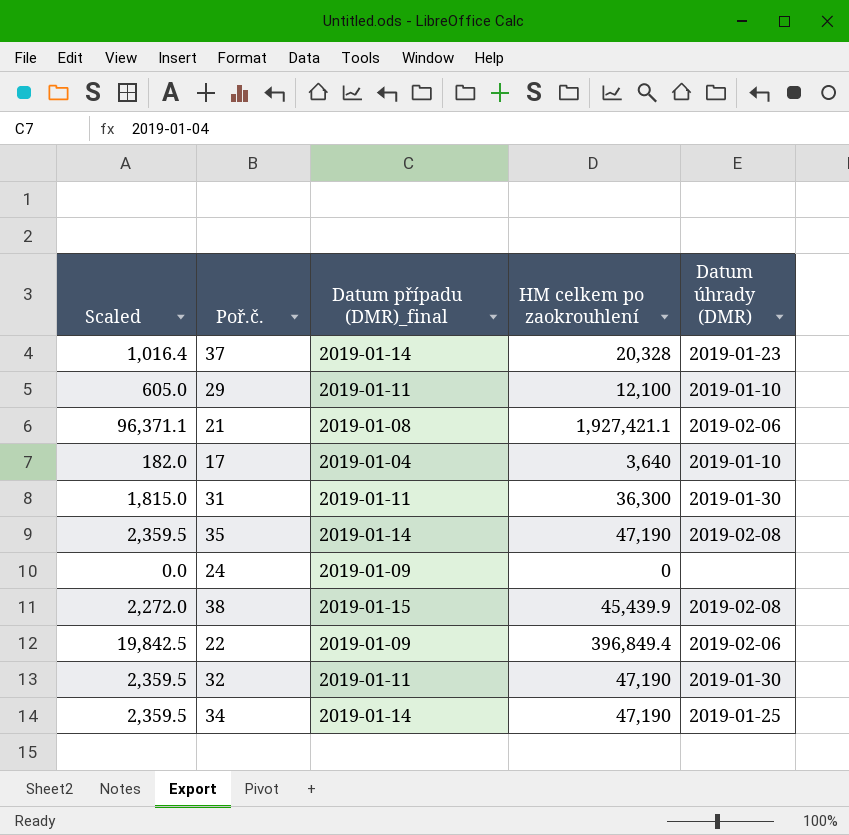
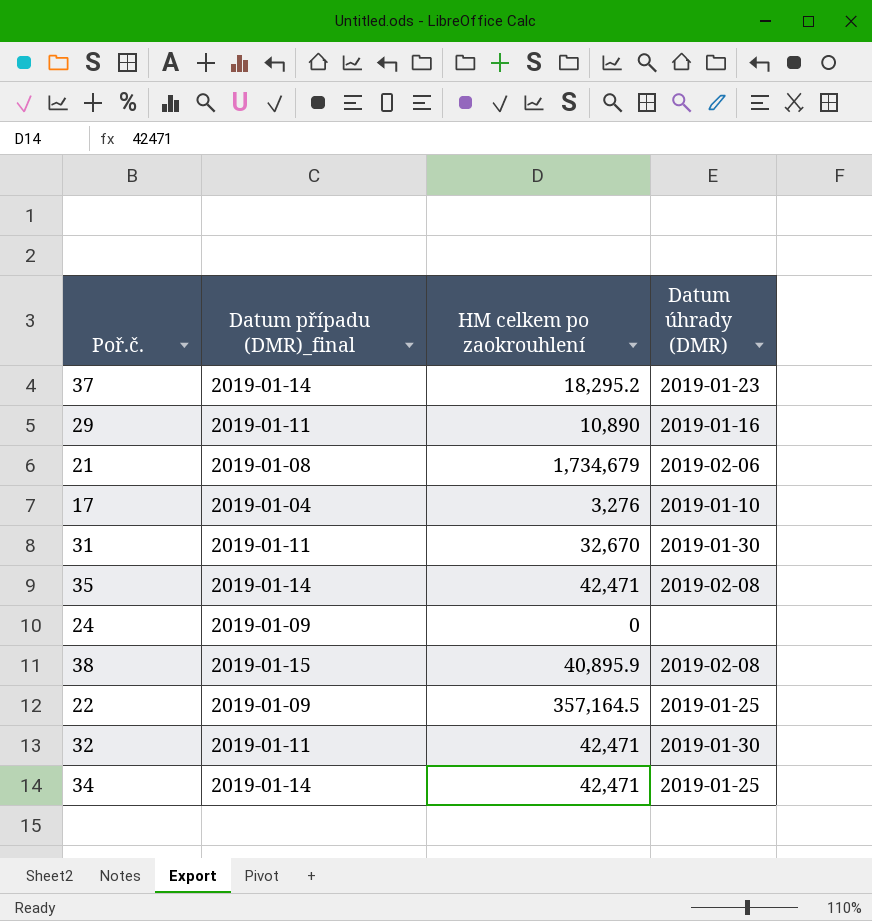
column Scaled | formula: [HM celkem po zaokrouhlení] * 0.05 -> none
37 | HM celkem po zaokrouhlení: 20,328 -> 18,295.2
29 | HM celkem po zaokrouhlení: 12,100 -> 10,890
29 | Datum úhrady (DMR): 2019-01-10 -> 2019-01-16
21 | HM celkem po zaokrouhlení: 1,927,421.1 -> 1,734,679
17 | HM celkem po zaokrouhlení: 3,640 -> 3,276
31 | HM celkem po zaokrouhlení: 36,300 -> 32,670
35 | HM celkem po zaokrouhlení: 47,190 -> 42,471
38 | HM celkem po zaokrouhlení: 45,439.9 -> 40,895.9
22 | HM celkem po zaokrouhlení: 396,849.4 -> 357,164.5
22 | Datum úhrady (DMR): 2019-02-06 -> 2019-01-25
32 | HM celkem po zaokrouhlení: 47,190 -> 42,471
34 | HM celkem po zaokrouhlení: 47,190 -> 42,471

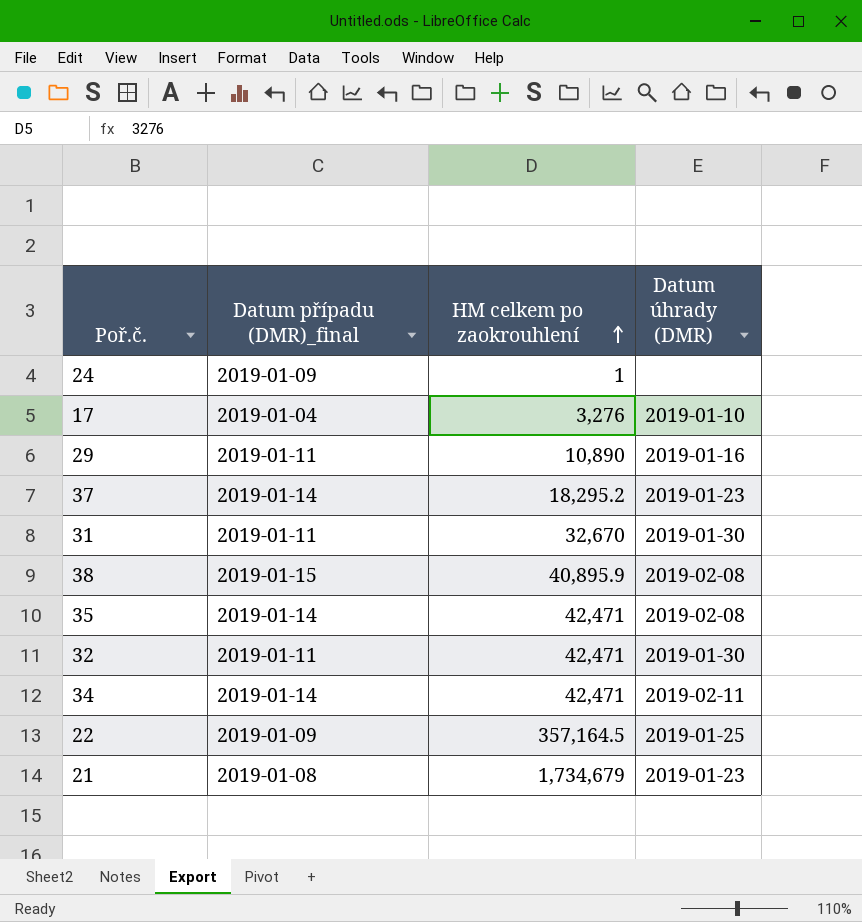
row order: none -> HM celkem po zaokrouhlení ascending
24 | HM celkem po zaokrouhlení: 0 -> 1
34 | Datum úhrady (DMR): 2019-01-25 -> 2019-02-11
21 | Datum úhrady (DMR): 2019-02-06 -> 2019-01-23

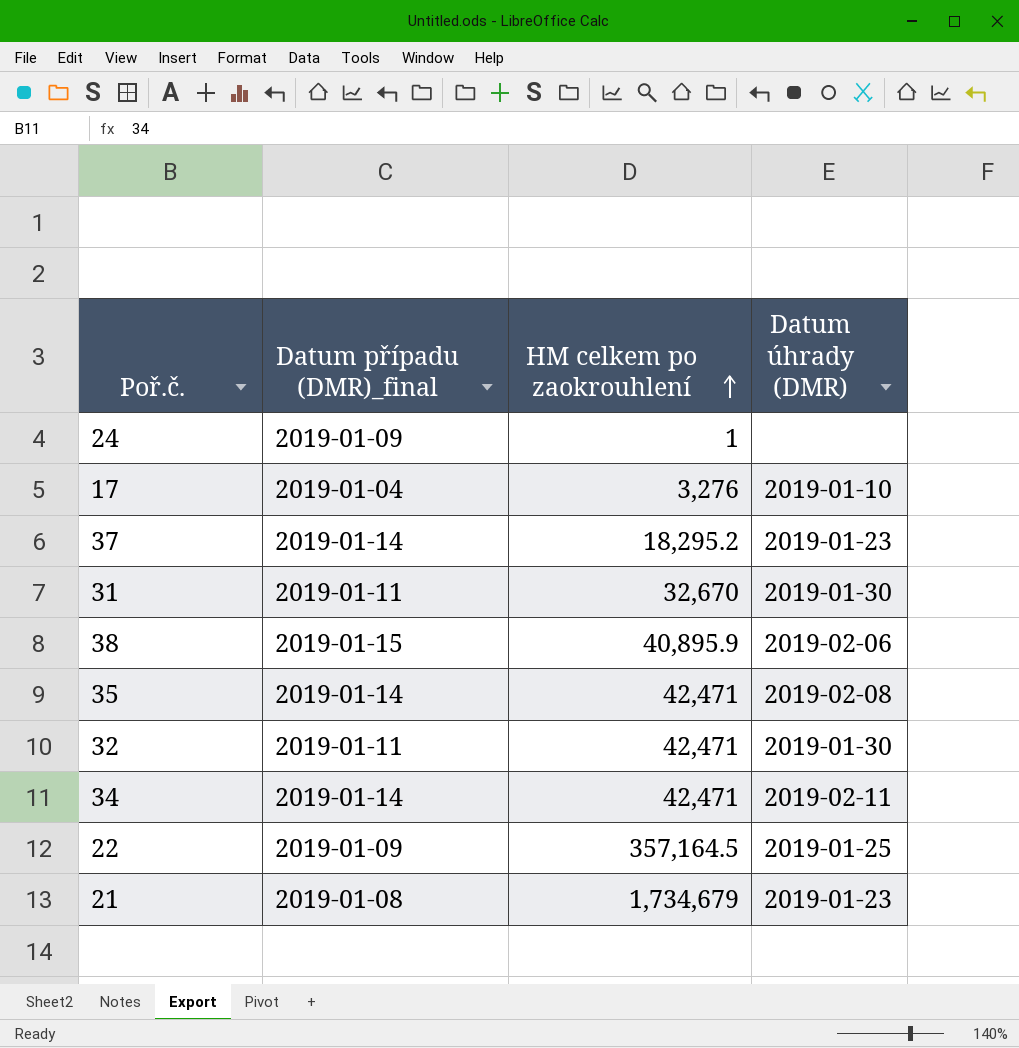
row 29: 2019-01-11 | 10,890 | 2019-01-16 -> none
38 | Datum úhrady (DMR): 2019-02-08 -> 2019-02-06

